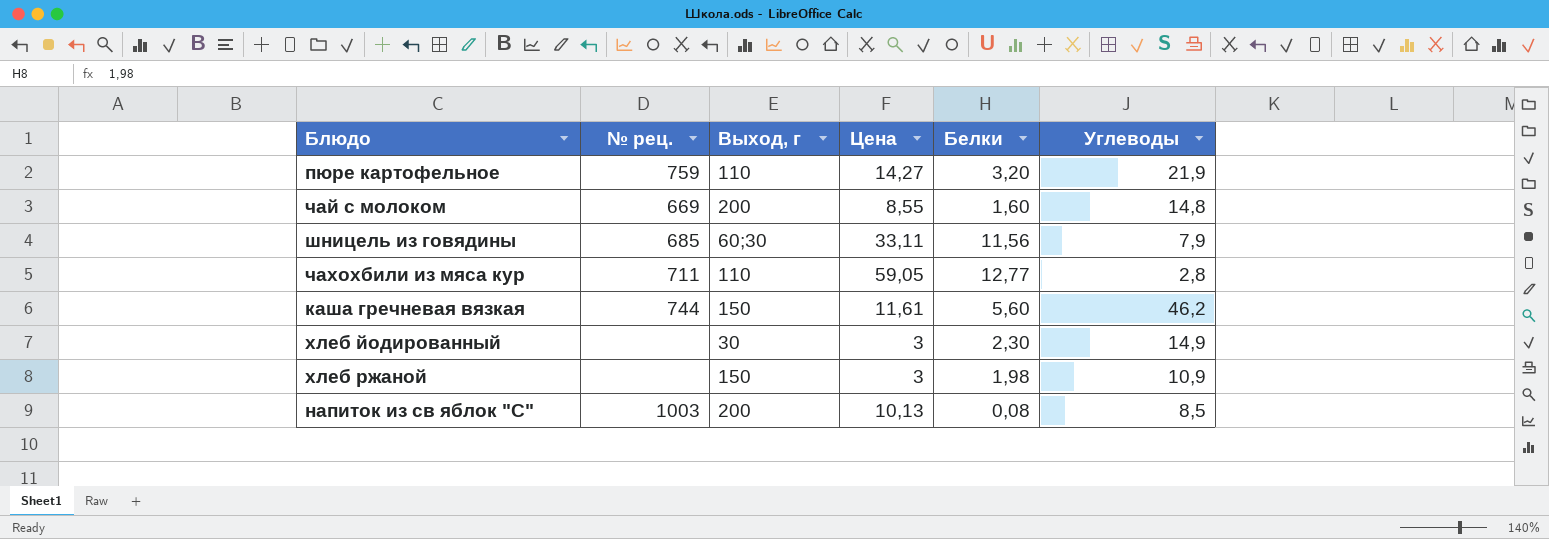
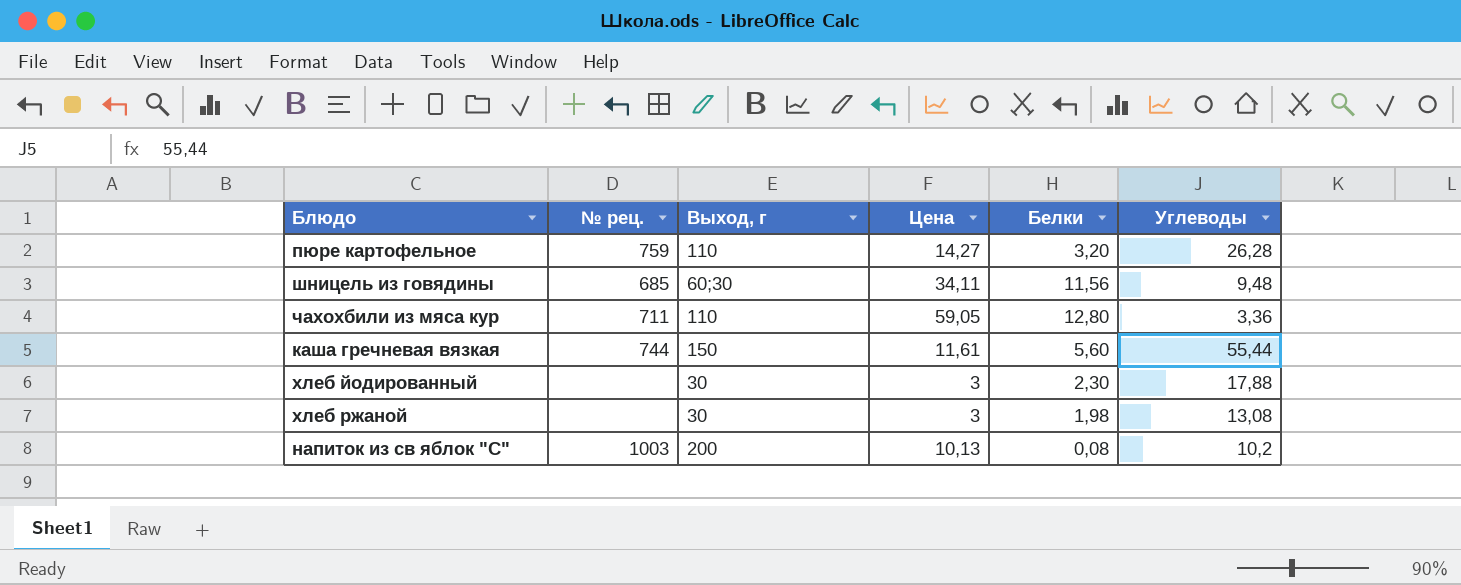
row чай с молоком: 669 | 200 | 8,55 | 1,60 | 14,8 -> none
пюре картофельное | Углеводы: 21,9 -> 26,28
шницель из говядины | Цена: 33,11 -> 34,11
шницель из говядины | Углеводы: 7,9 -> 9,48
чахохбили из мяса кур | Белки: 12,77 -> 12,80
чахохбили из мяса кур | Углеводы: 2,8 -> 3,36
каша гречневая вязкая | Углеводы: 46,2 -> 55,44
хлеб йодированный | Углеводы: 14,9 -> 17,88
хлеб ржаной | Выход, г: 150 -> 30
хлеб ржаной | Углеводы: 10,9 -> 13,08
напиток из св яблок "С" | Углеводы: 8,5 -> 10,2

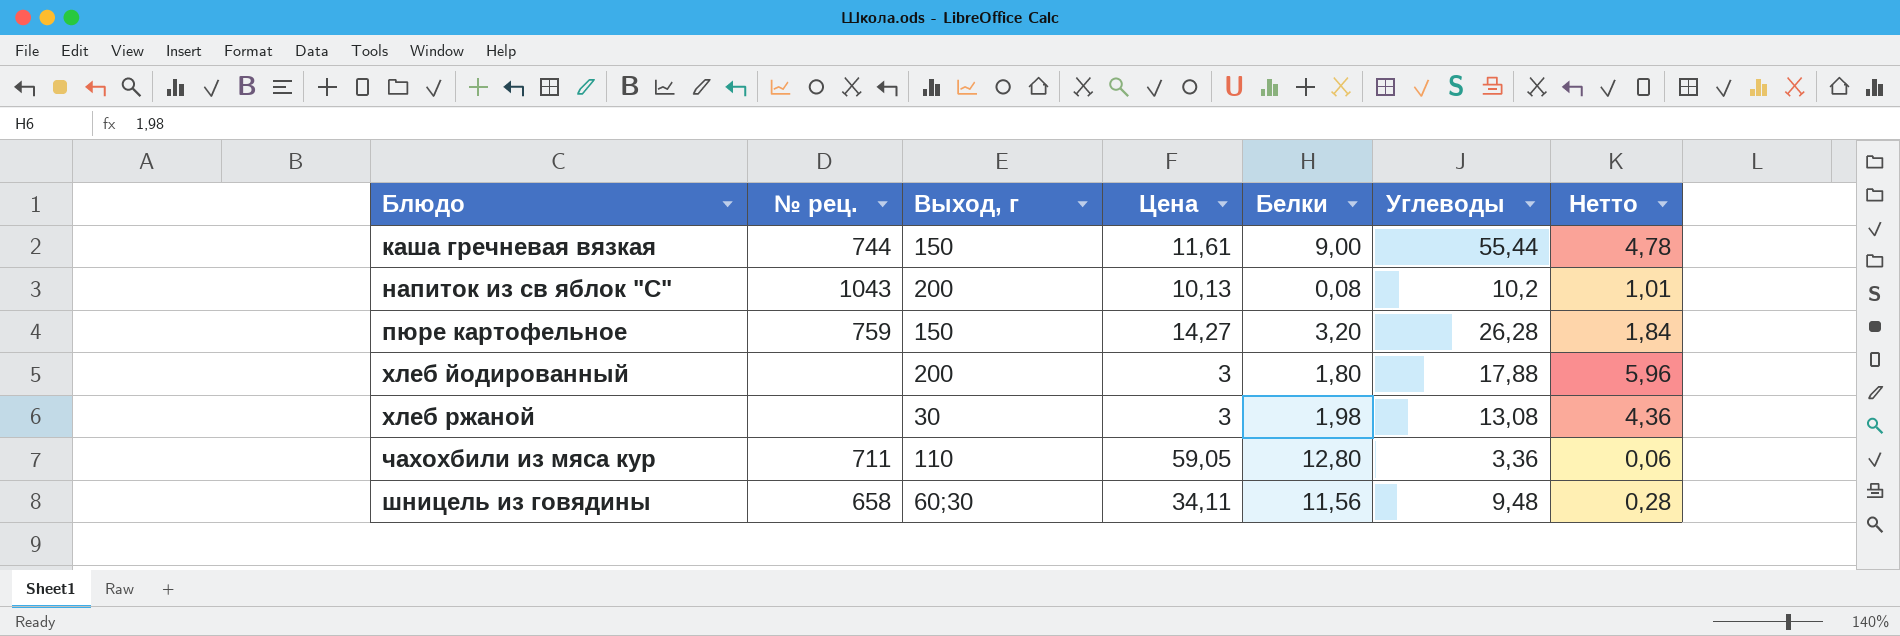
row order: none -> Блюдо ascending
column Нетто | formula: none -> [Углеводы] / [Цена]
каша гречневая вязкая | Белки: 5,60 -> 9,00
напиток из св яблок "С" | № рец.: 1003 -> 1043
пюре картофельное | Выход, г: 110 -> 150
хлеб йодированный | Выход, г: 30 -> 200
хлеб йодированный | Белки: 2,30 -> 1,80
шницель из говядины | № рец.: 685 -> 658

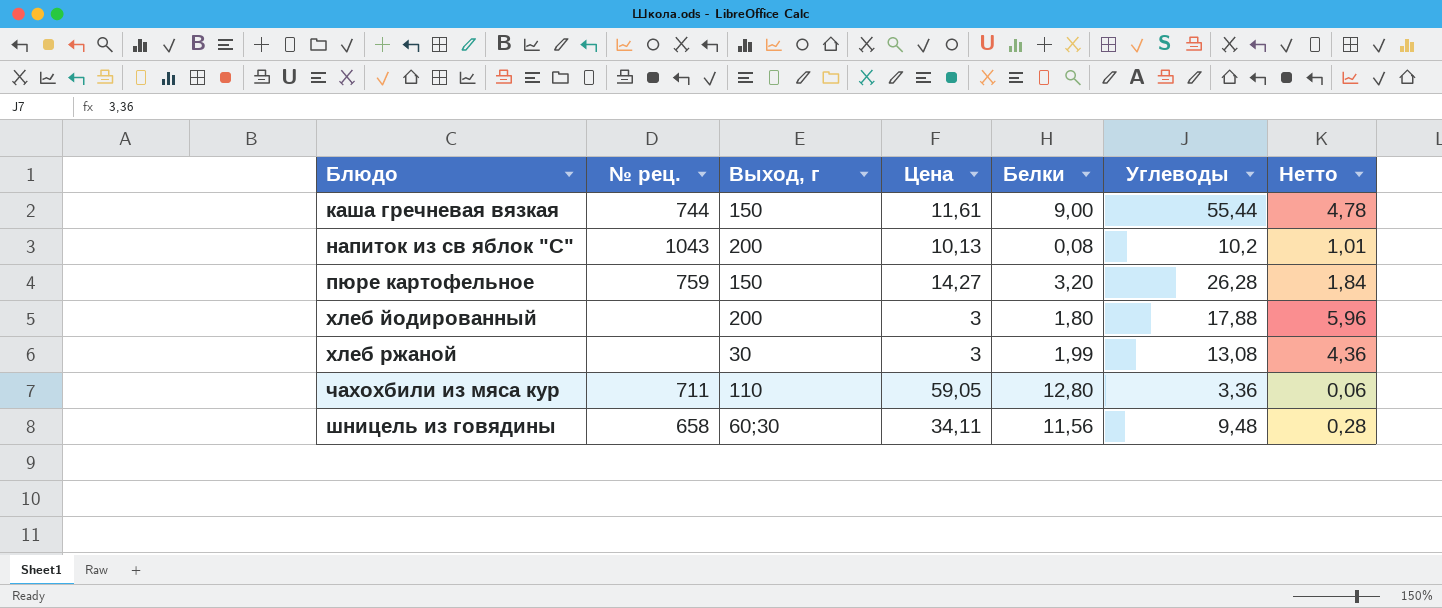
хлеб ржаной | Белки: 1,98 -> 1,99

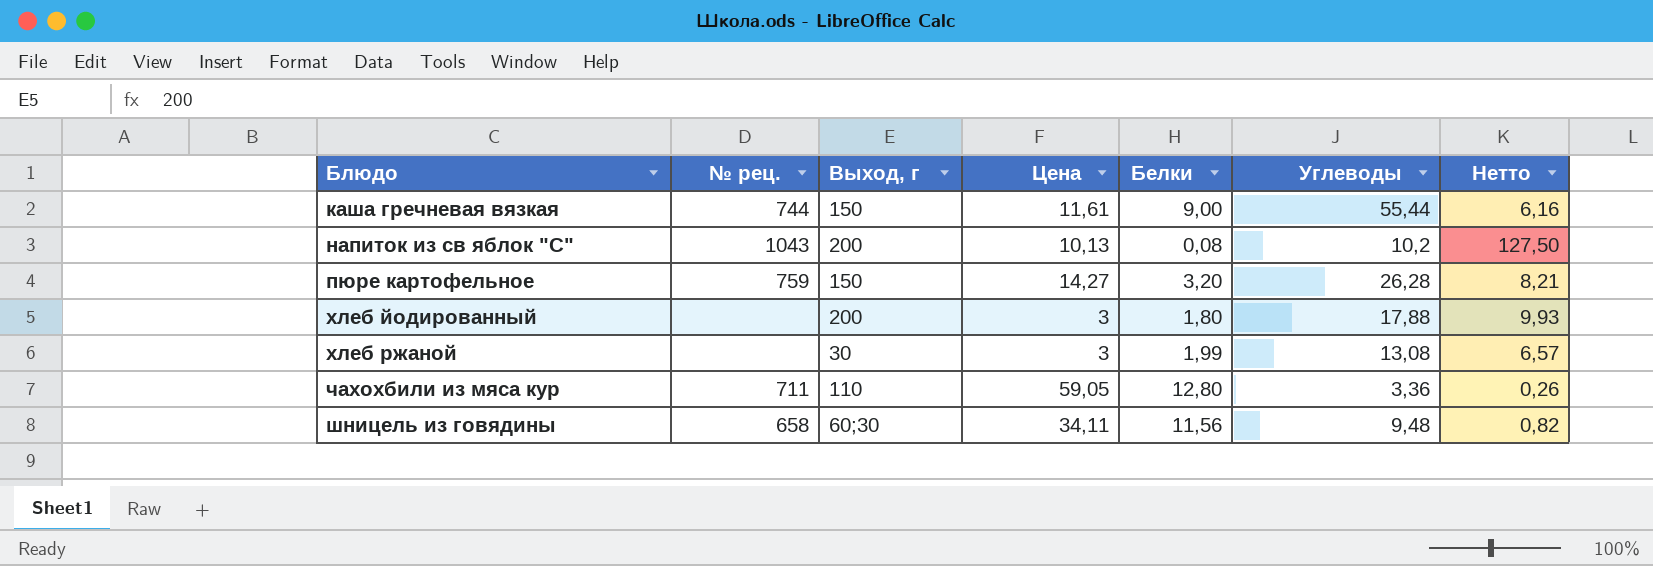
column Нетто | formula: [Углеводы] / [Цена] -> [Углеводы] / [Белки]

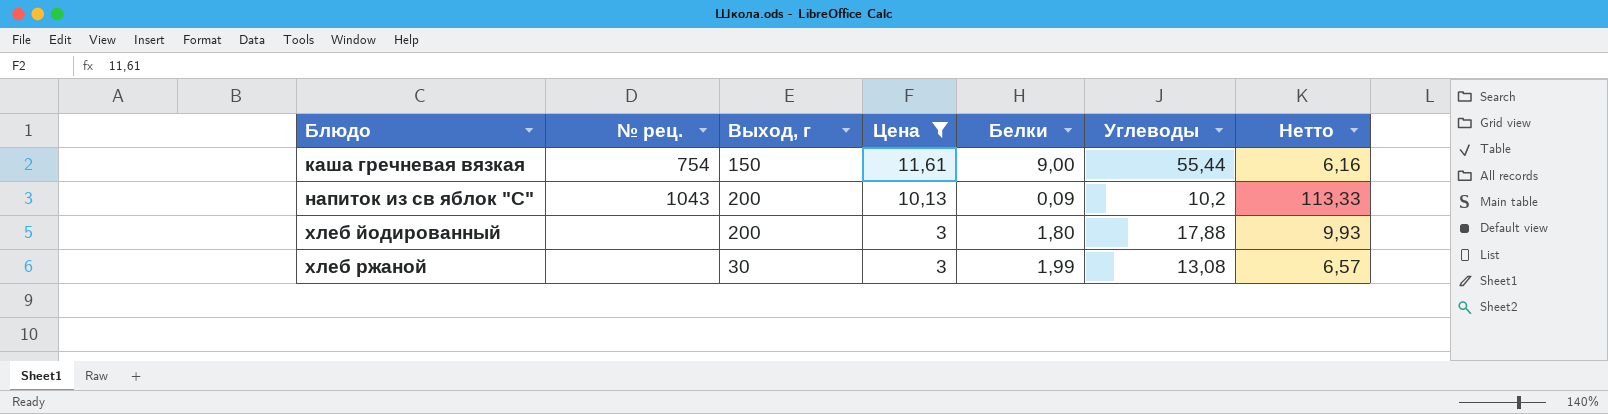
filter: none -> Цена <= 11,61
каша гречневая вязкая | № рец.: 744 -> 754
напиток из св яблок "С" | Белки: 0,08 -> 0,09
напиток из св яблок "С" | Нетто: 127,50 -> 113,33

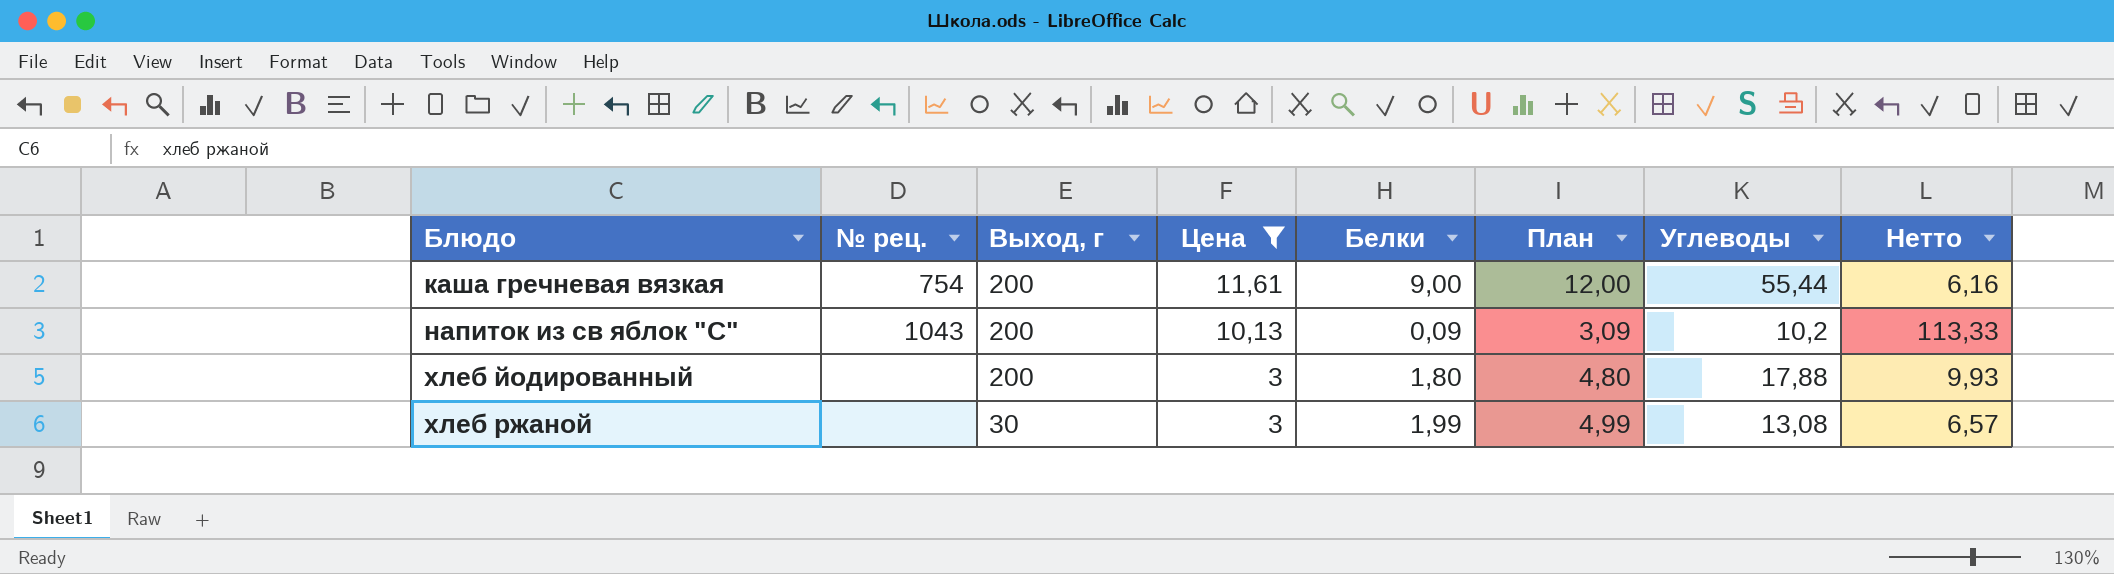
column План | formula: none -> [Белки] + 3
каша гречневая вязкая | Выход, г: 150 -> 200

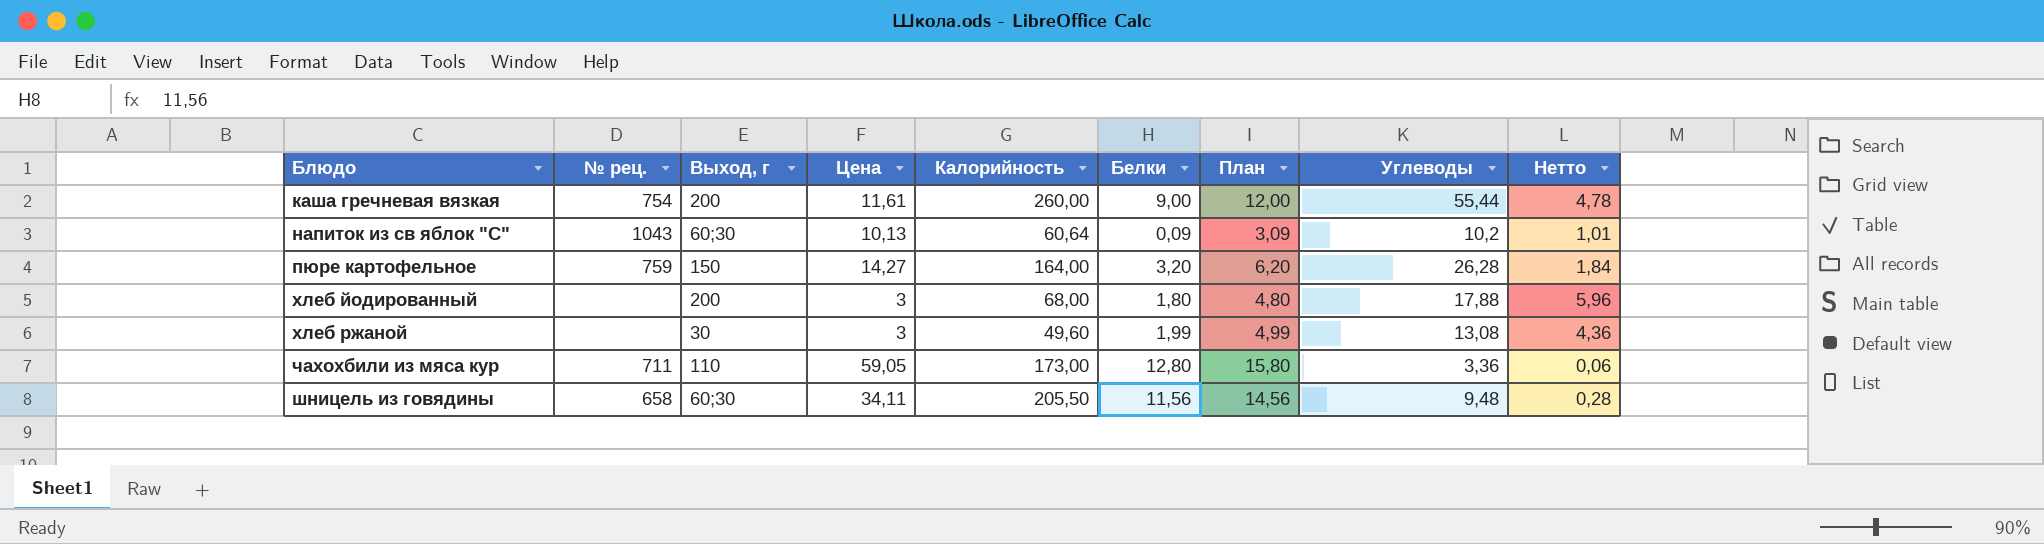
filter: Цена <= 11,61 -> none
column Калорийность | position: none -> 5
column Нетто | formula: [Углеводы] / [Белки] -> [Углеводы] / [Цена]
напиток из св яблок "С" | Выход, г: 200 -> 60;30

